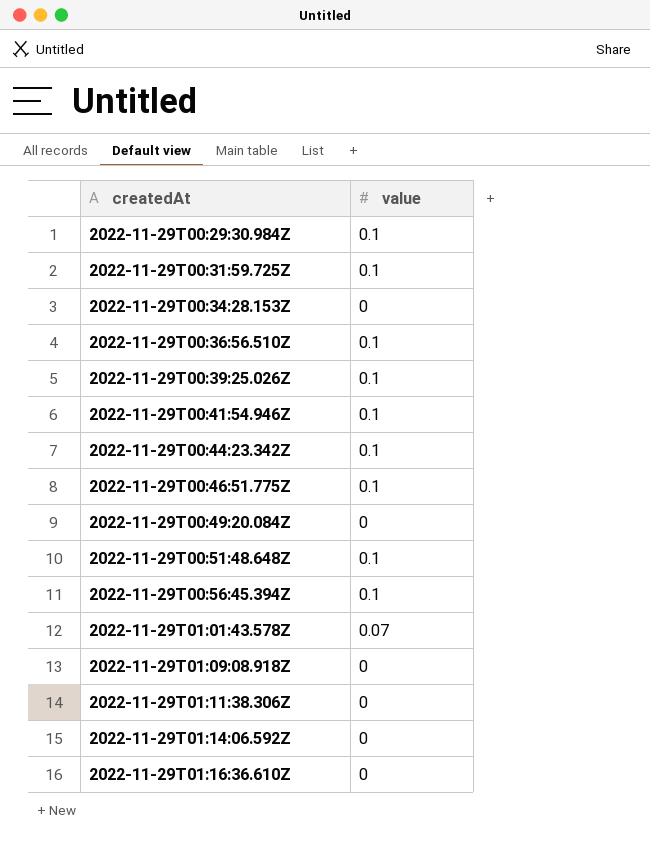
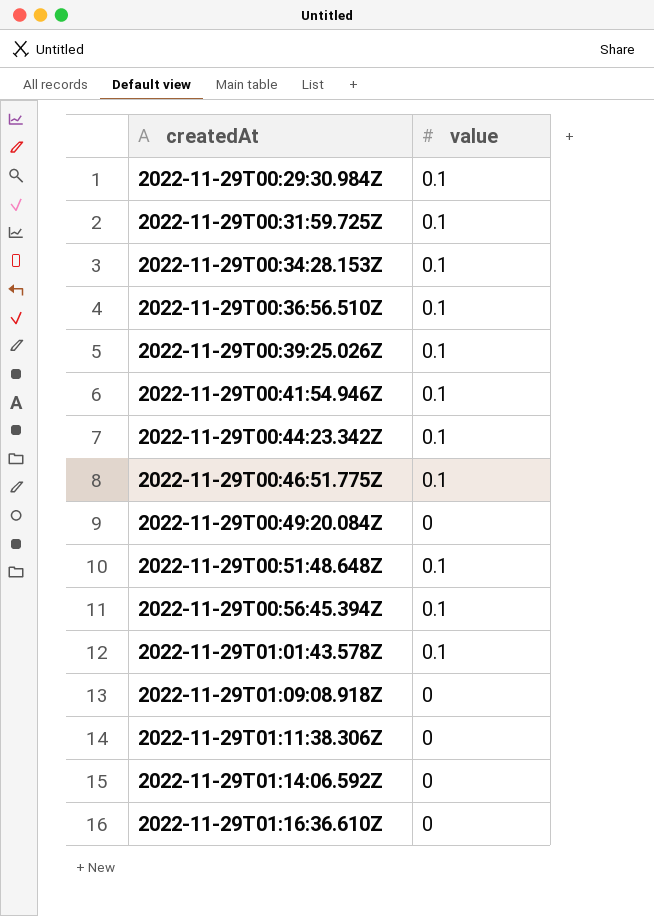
2022-11-29T00:34:28.153Z | value: 0 -> 0.1
2022-11-29T01:01:43.578Z | value: 0.07 -> 0.1

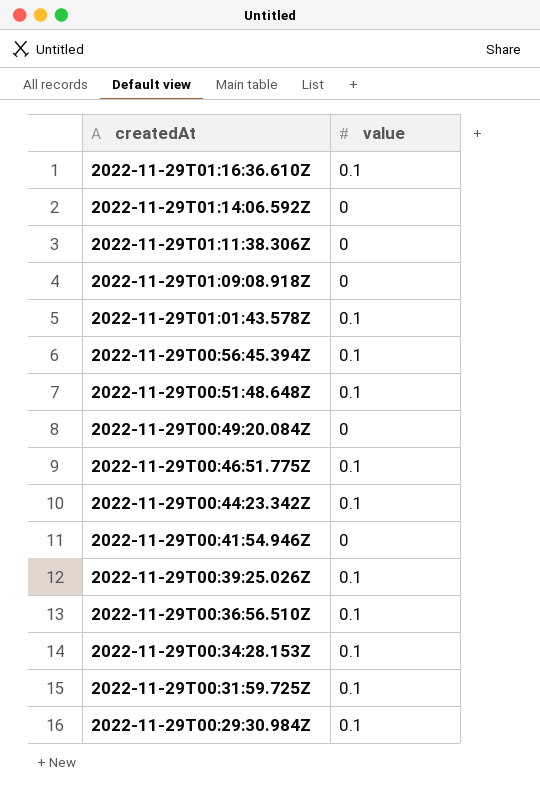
row order: createdAt ascending -> createdAt descending
2022-11-29T01:16:36.610Z | value: 0 -> 0.1
2022-11-29T00:41:54.946Z | value: 0.1 -> 0

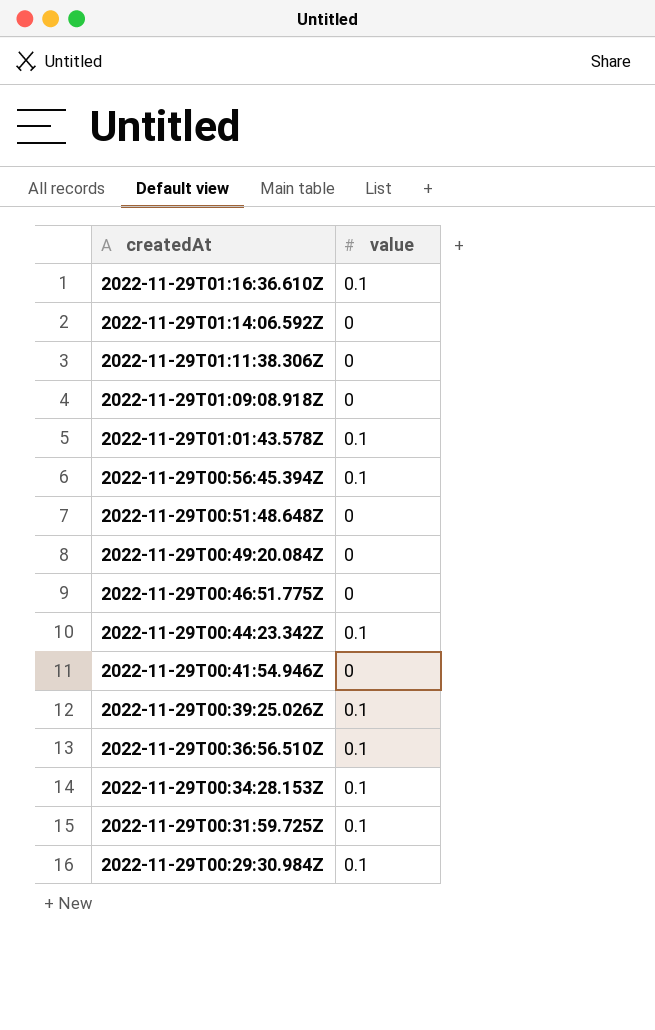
2022-11-29T00:51:48.648Z | value: 0.1 -> 0
2022-11-29T00:46:51.775Z | value: 0.1 -> 0

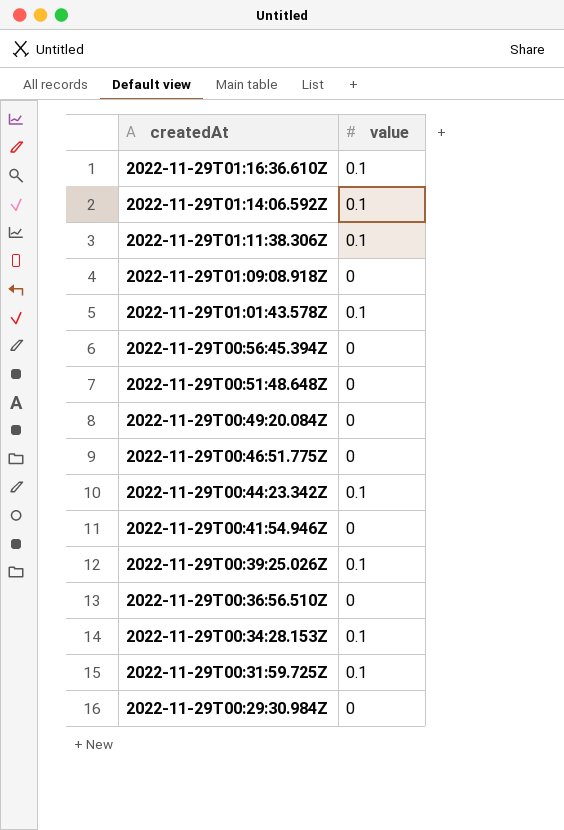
2022-11-29T01:14:06.592Z | value: 0 -> 0.1
2022-11-29T01:11:38.306Z | value: 0 -> 0.1
2022-11-29T00:56:45.394Z | value: 0.1 -> 0
2022-11-29T00:36:56.510Z | value: 0.1 -> 0
2022-11-29T00:29:30.984Z | value: 0.1 -> 0

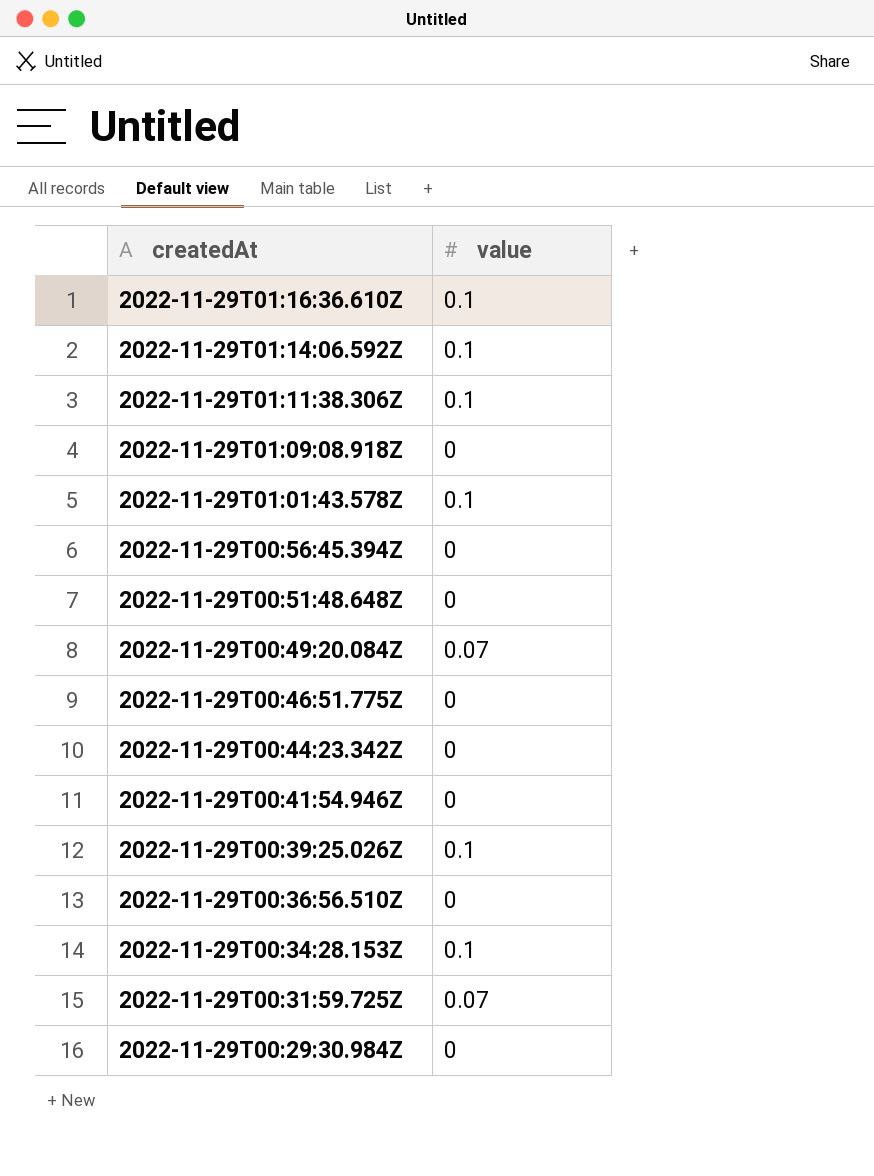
2022-11-29T00:49:20.084Z | value: 0 -> 0.07
2022-11-29T00:44:23.342Z | value: 0.1 -> 0
2022-11-29T00:31:59.725Z | value: 0.1 -> 0.07

